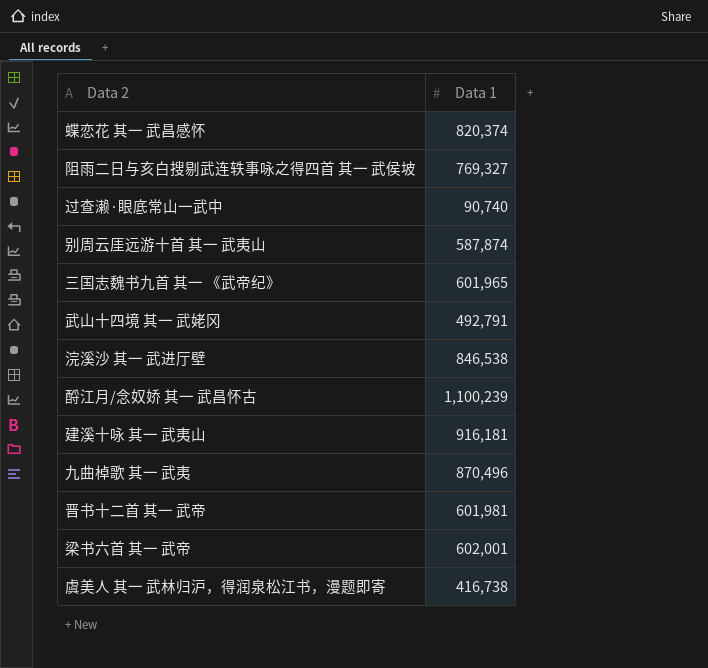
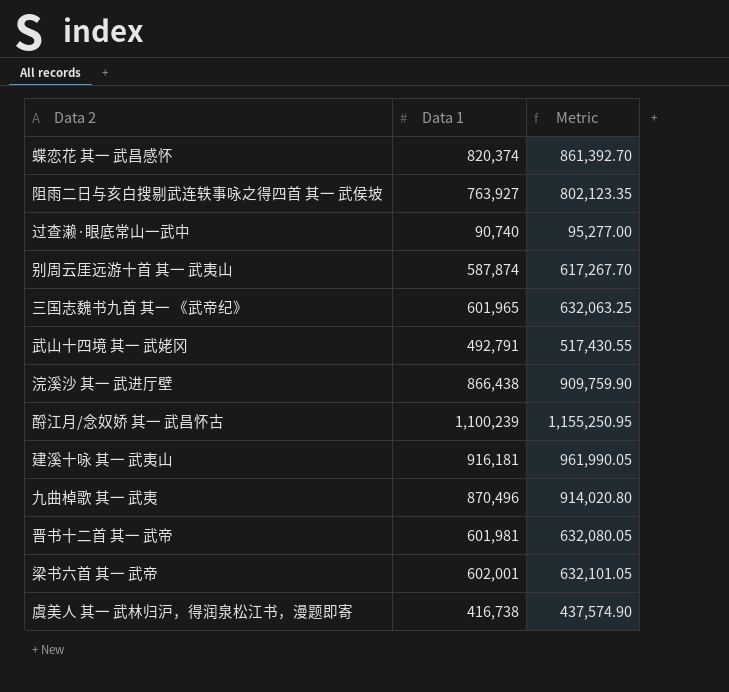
column Metric | formula: none -> [Data 1] * 1.05
阻雨二日与亥白搜剔武连轶事咏之得四首 其一 武侯坡 | Data 1: 769,327 -> 763,927
浣溪沙 其一 武进厅壁 | Data 1: 846,538 -> 866,438

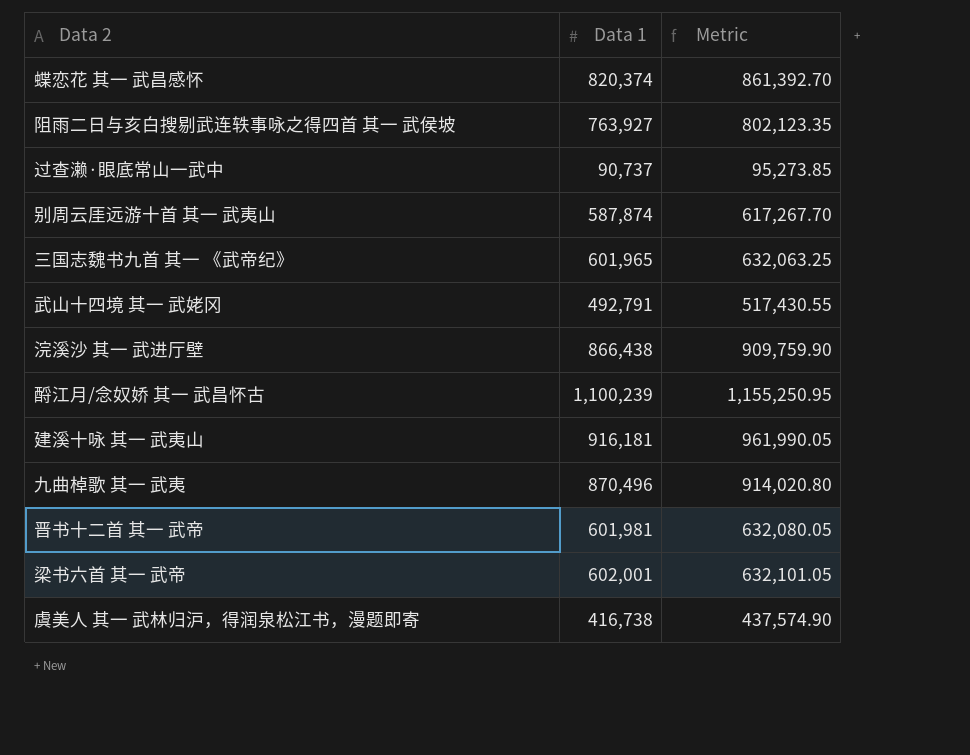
过查濑·眼底常山一武中 | Data 1: 90,740 -> 90,737
过查濑·眼底常山一武中 | Metric: 95,277.00 -> 95,273.85

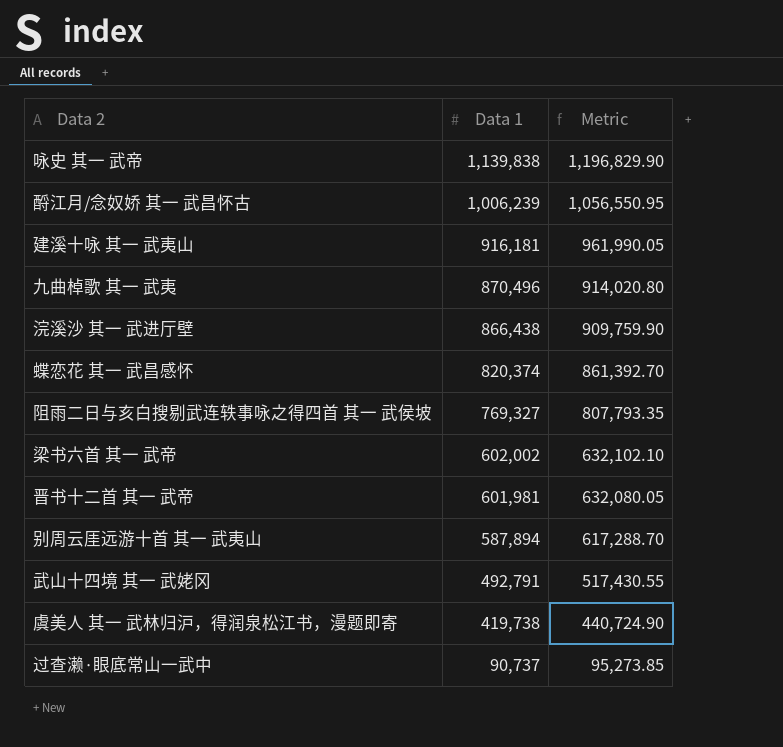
row order: none -> Data 1 descending
row 三国志魏书九首 其一 《武帝纪》: 601,965 | 632,063.25 -> none
row 咏史 其一 武帝: none -> 1,139,838 | 1,196,829.90
酹江月/念奴娇 其一 武昌怀古 | Data 1: 1,100,239 -> 1,006,239
酹江月/念奴娇 其一 武昌怀古 | Metric: 1,155,250.95 -> 1,056,550.95
阻雨二日与亥白搜剔武连轶事咏之得四首 其一 武侯坡 | Data 1: 763,927 -> 769,327
阻雨二日与亥白搜剔武连轶事咏之得四首 其一 武侯坡 | Metric: 802,123.35 -> 807,793.35
梁书六首 其一 武帝 | Data 1: 602,001 -> 602,002
梁书六首 其一 武帝 | Metric: 632,101.05 -> 632,102.10
别周云厓远游十首 其一 武夷山 | Data 1: 587,874 -> 587,894
别周云厓远游十首 其一 武夷山 | Metric: 617,267.70 -> 617,288.70
虞美人 其一 武林归沪，得润泉松江书，漫题即寄 | Data 1: 416,738 -> 419,738
虞美人 其一 武林归沪，得润泉松江书，漫题即寄 | Metric: 437,574.90 -> 440,724.90

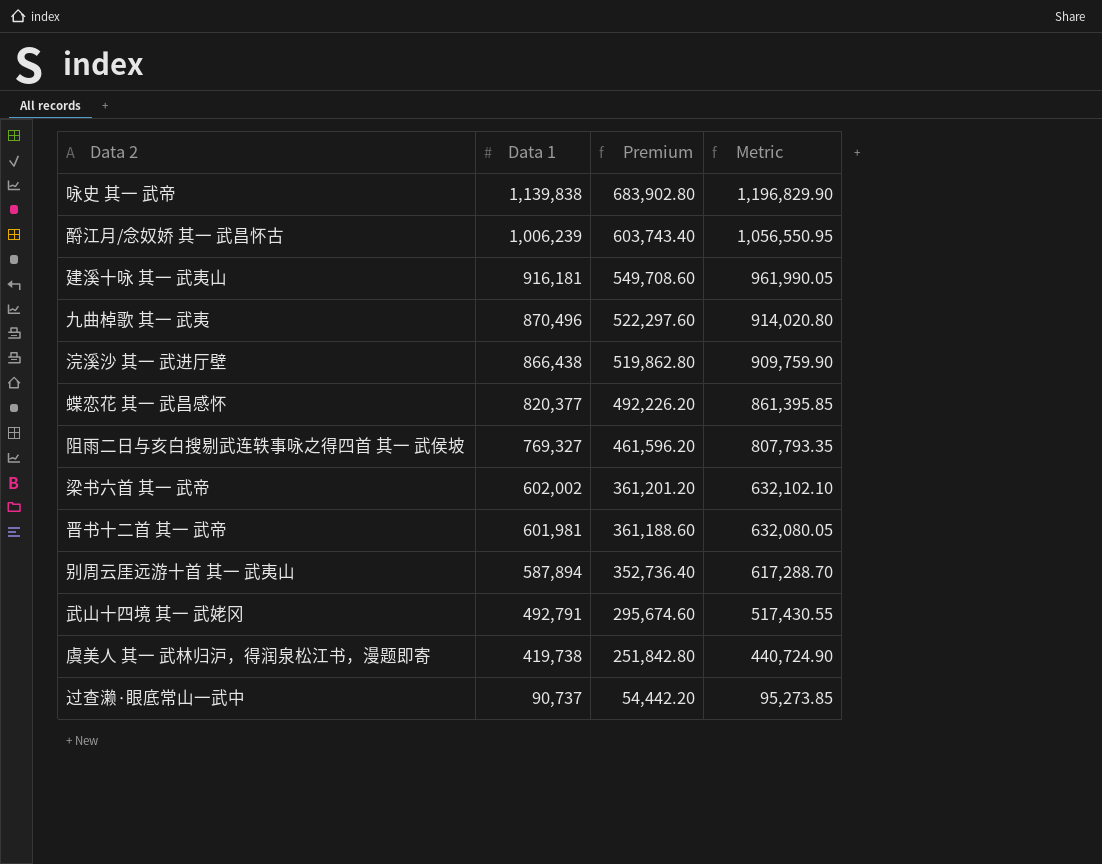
column Premium | formula: none -> [Data 1] * 0.6
蝶恋花 其一 武昌感怀 | Data 1: 820,374 -> 820,377
蝶恋花 其一 武昌感怀 | Metric: 861,392.70 -> 861,395.85

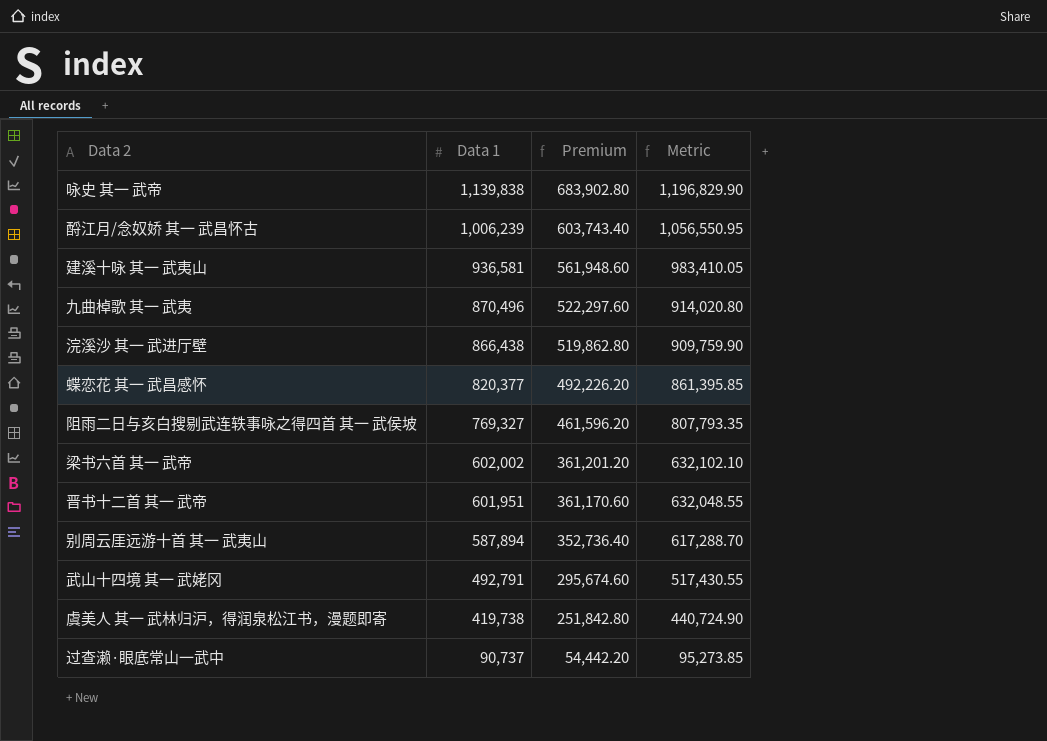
建溪十咏 其一 武夷山 | Data 1: 916,181 -> 936,581
建溪十咏 其一 武夷山 | Premium: 549,708.60 -> 561,948.60
建溪十咏 其一 武夷山 | Metric: 961,990.05 -> 983,410.05
晋书十二首 其一 武帝 | Data 1: 601,981 -> 601,951
晋书十二首 其一 武帝 | Premium: 361,188.60 -> 361,170.60
晋书十二首 其一 武帝 | Metric: 632,080.05 -> 632,048.55

